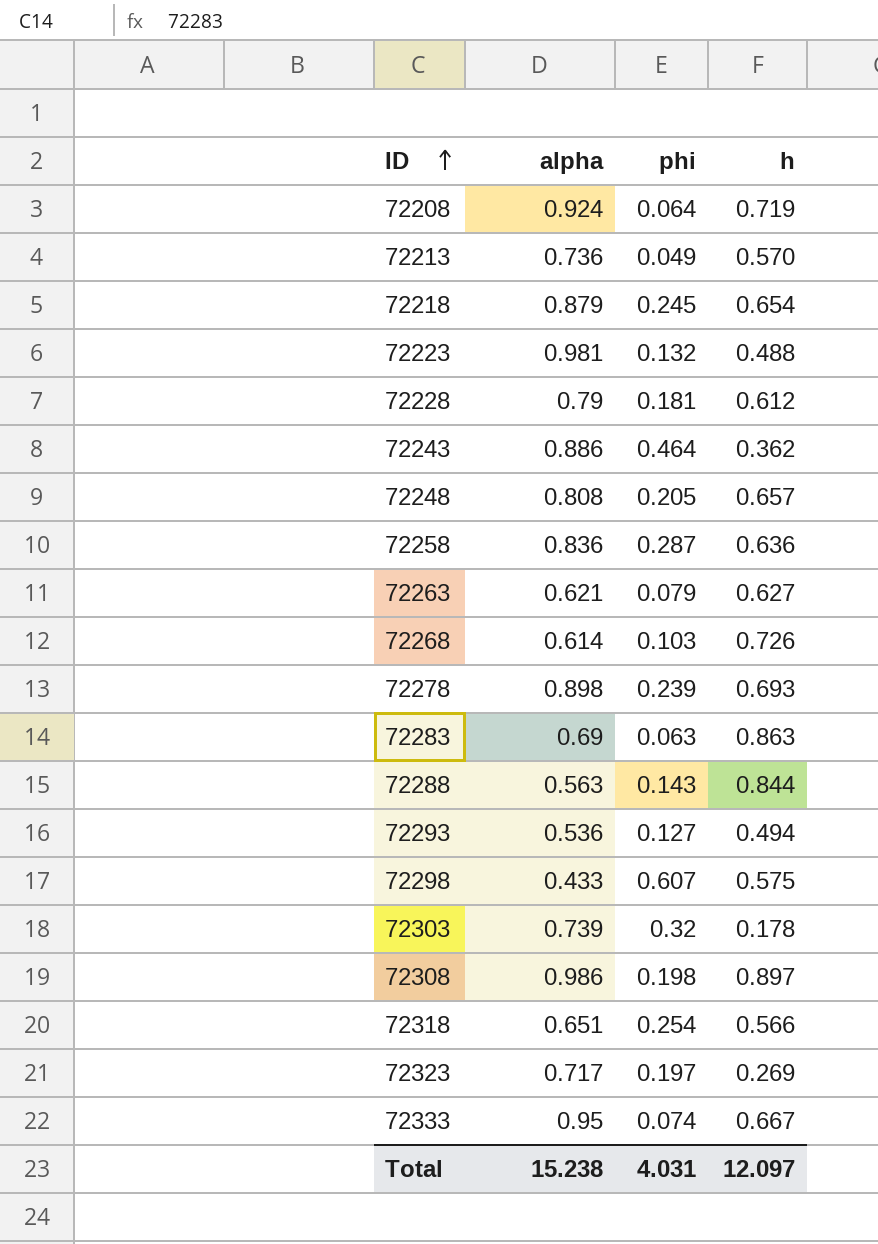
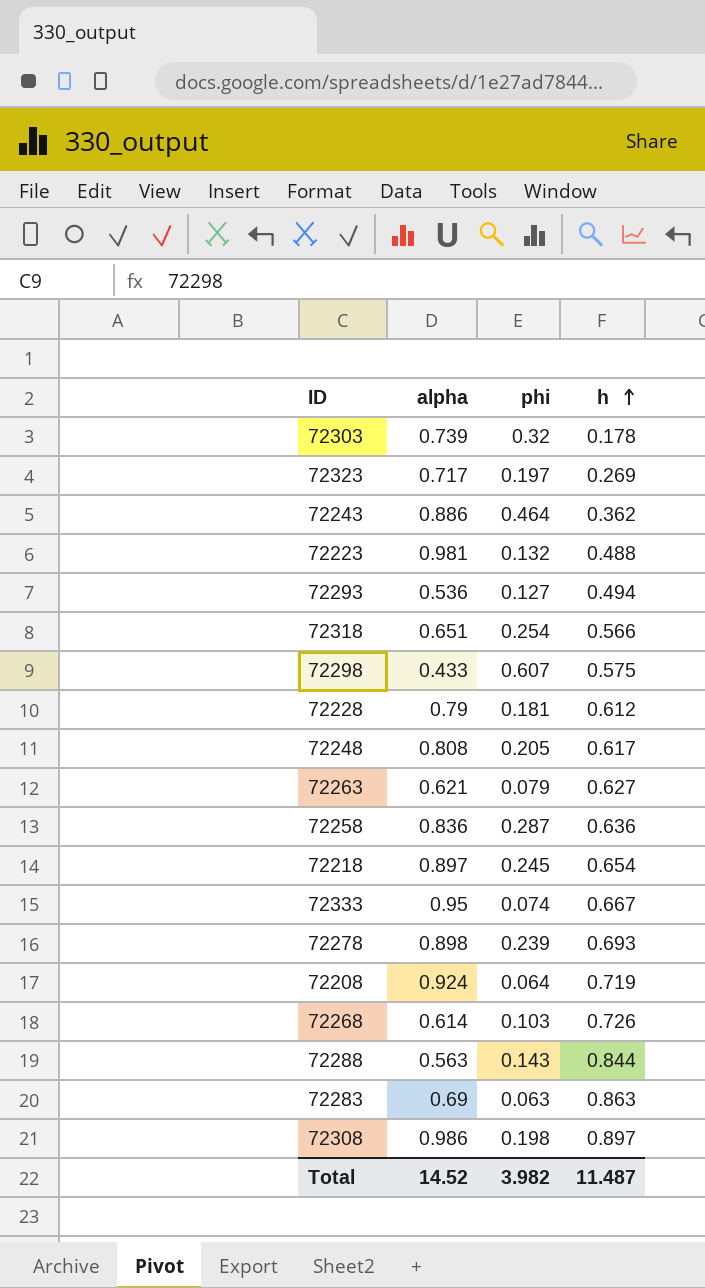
row order: ID ascending -> h ascending
row 72213: 0.736 | 0.049 | 0.570 -> none
72248 | h: 0.657 -> 0.617
72218 | alpha: 0.879 -> 0.897
Total | alpha: 15.238 -> 14.52
Total | phi: 4.031 -> 3.982
Total | h: 12.097 -> 11.487

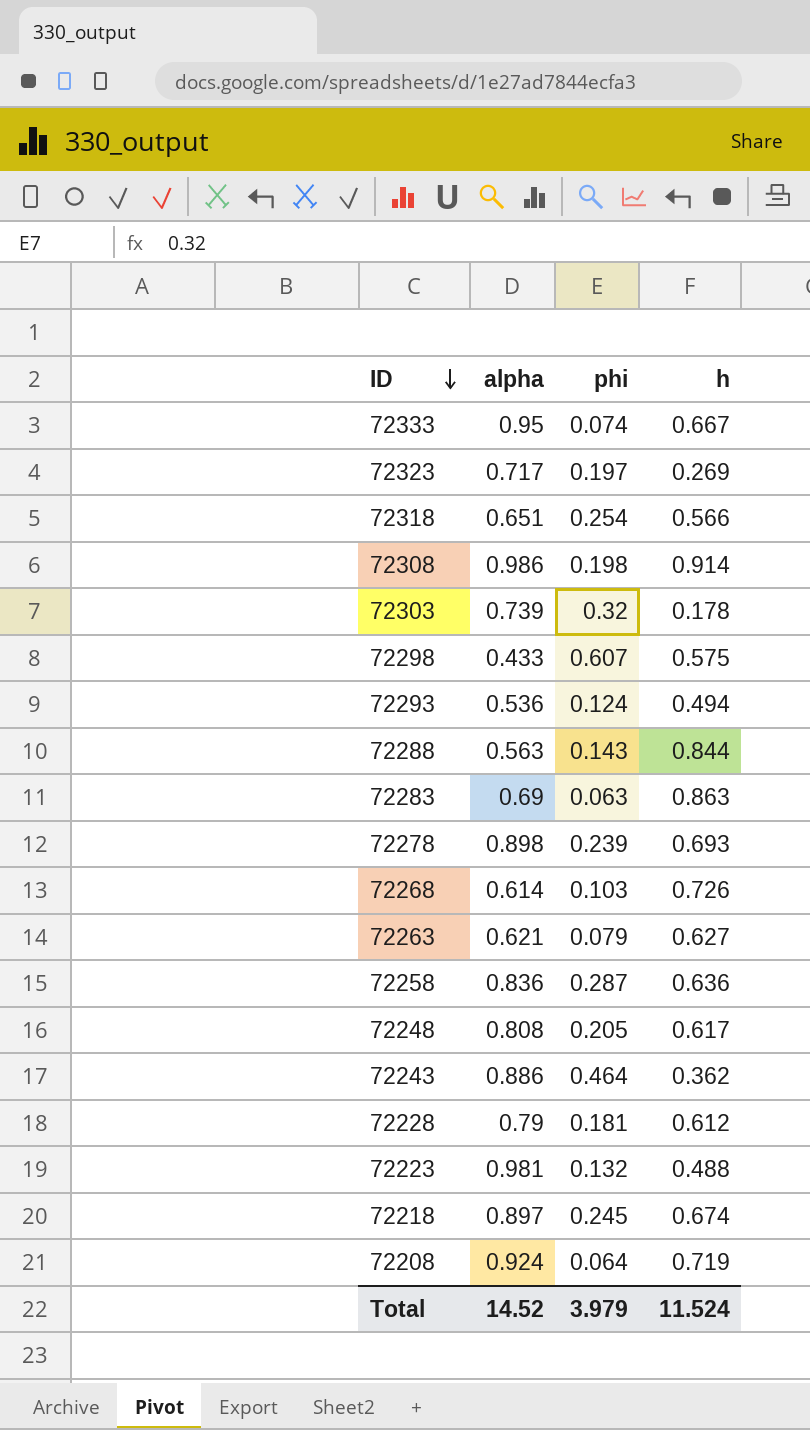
row order: h ascending -> ID descending
72308 | h: 0.897 -> 0.914
72293 | phi: 0.127 -> 0.124
72218 | h: 0.654 -> 0.674
Total | phi: 3.982 -> 3.979
Total | h: 11.487 -> 11.524

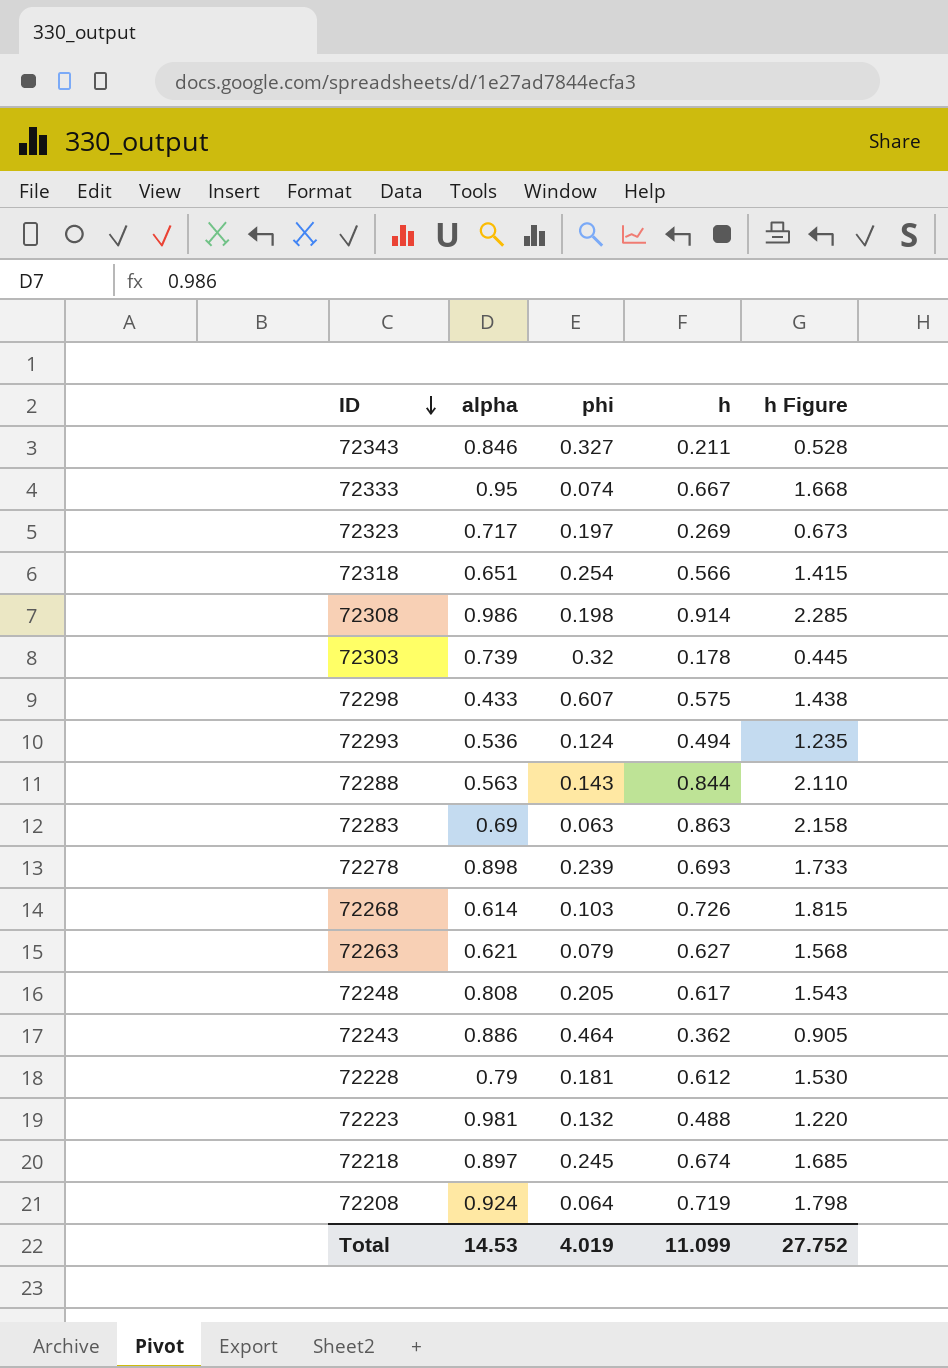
column h Figure | formula: none -> [h] * 2.5
row 72258: 0.836 | 0.287 | 0.636 -> none
row 72343: none -> 0.846 | 0.327 | 0.211 | 0.528
Total | alpha: 14.52 -> 14.53
Total | phi: 3.979 -> 4.019
Total | h: 11.524 -> 11.099

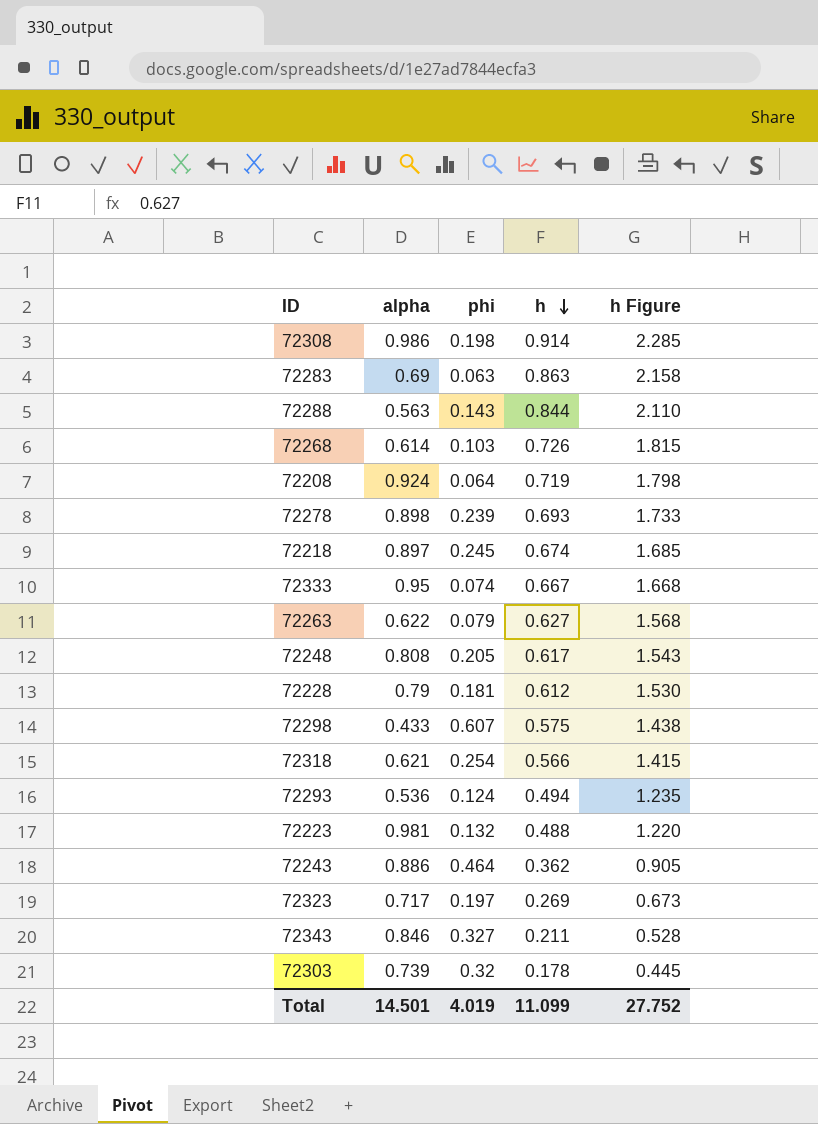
row order: ID descending -> h descending
72263 | alpha: 0.621 -> 0.622
72318 | alpha: 0.651 -> 0.621
Total | alpha: 14.53 -> 14.501

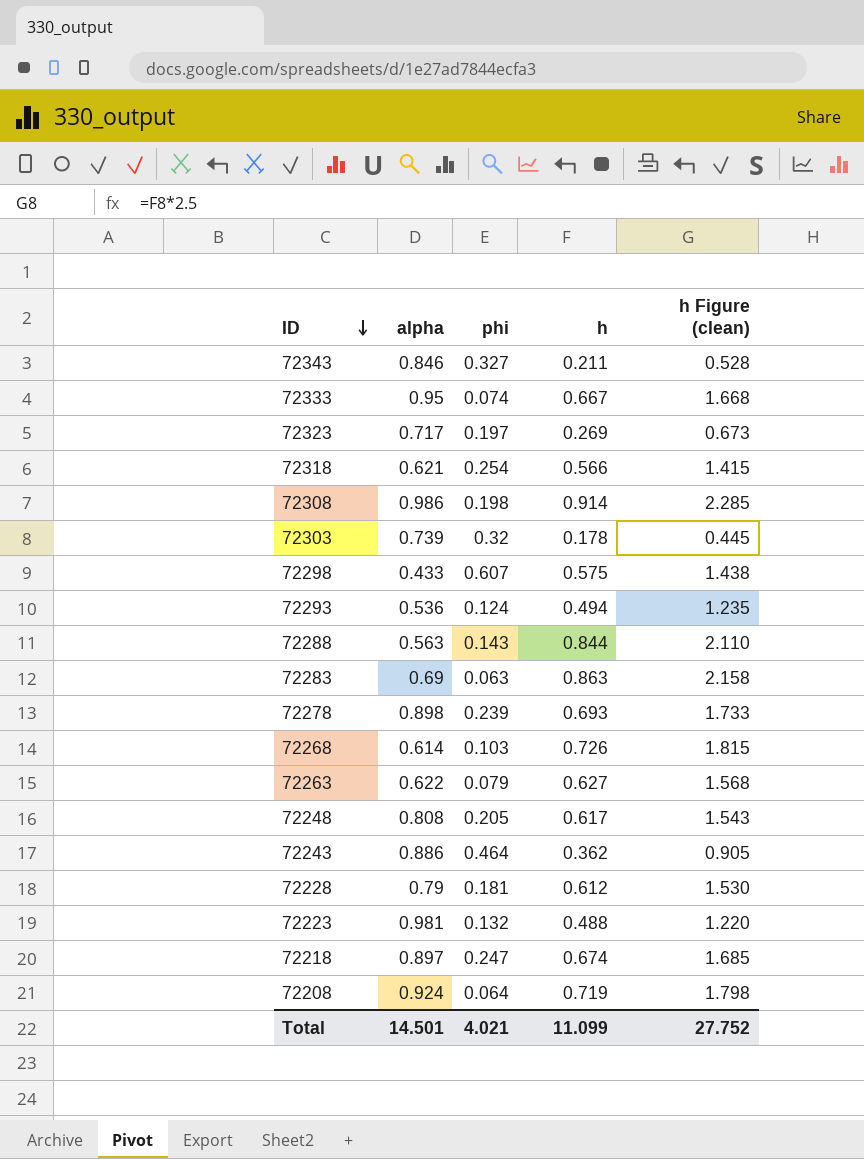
row order: h descending -> ID descending
column name: h Figure -> h Figure (clean)
72218 | phi: 0.245 -> 0.247
Total | phi: 4.019 -> 4.021

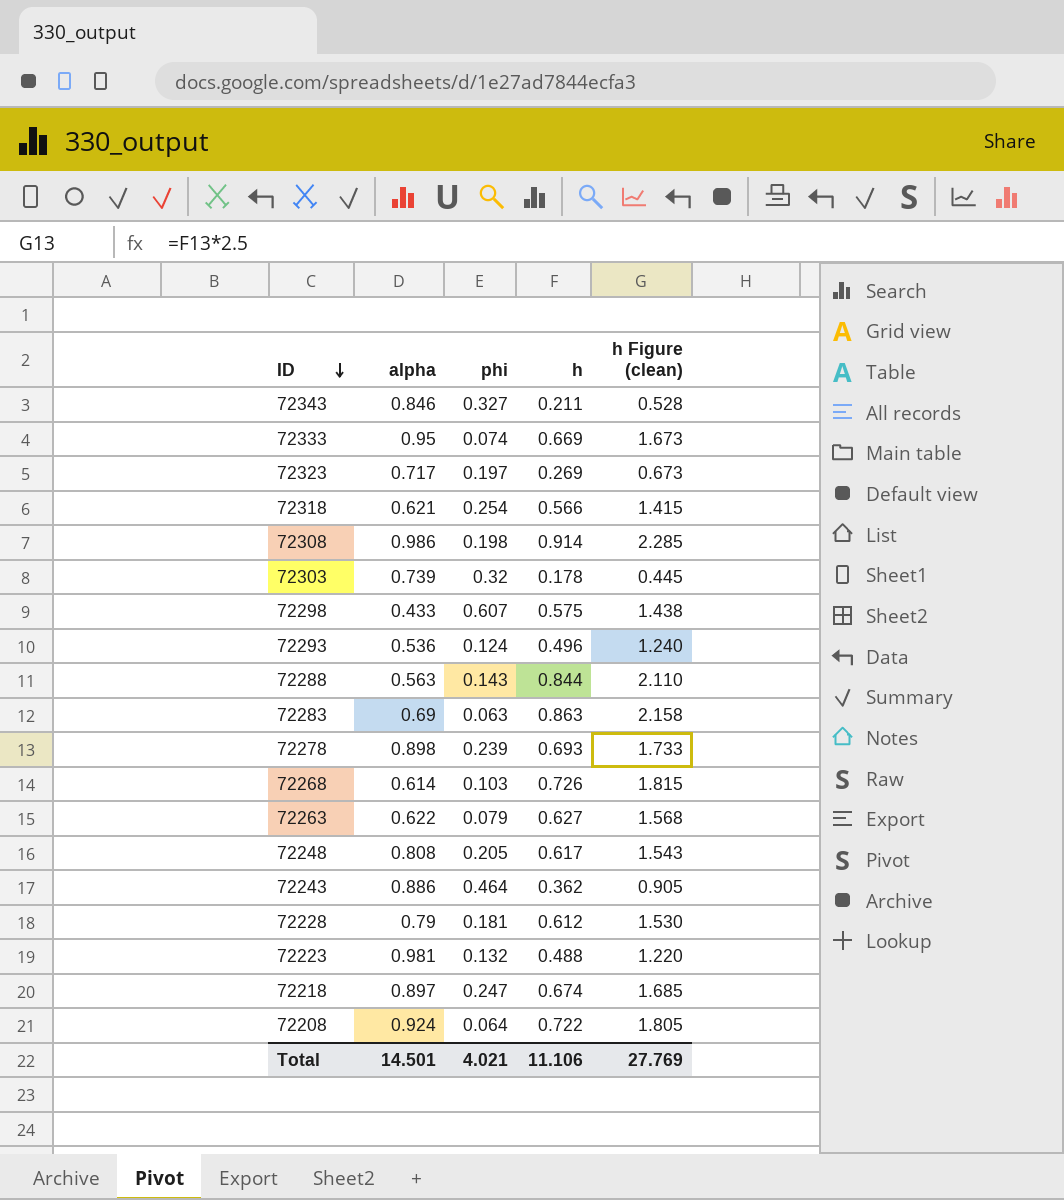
72333 | h: 0.667 -> 0.669
72333 | h Figure (clean): 1.668 -> 1.673
72293 | h: 0.494 -> 0.496
72293 | h Figure (clean): 1.235 -> 1.240
72208 | h: 0.719 -> 0.722
72208 | h Figure (clean): 1.798 -> 1.805
Total | h: 11.099 -> 11.106
Total | h Figure (clean): 27.752 -> 27.769

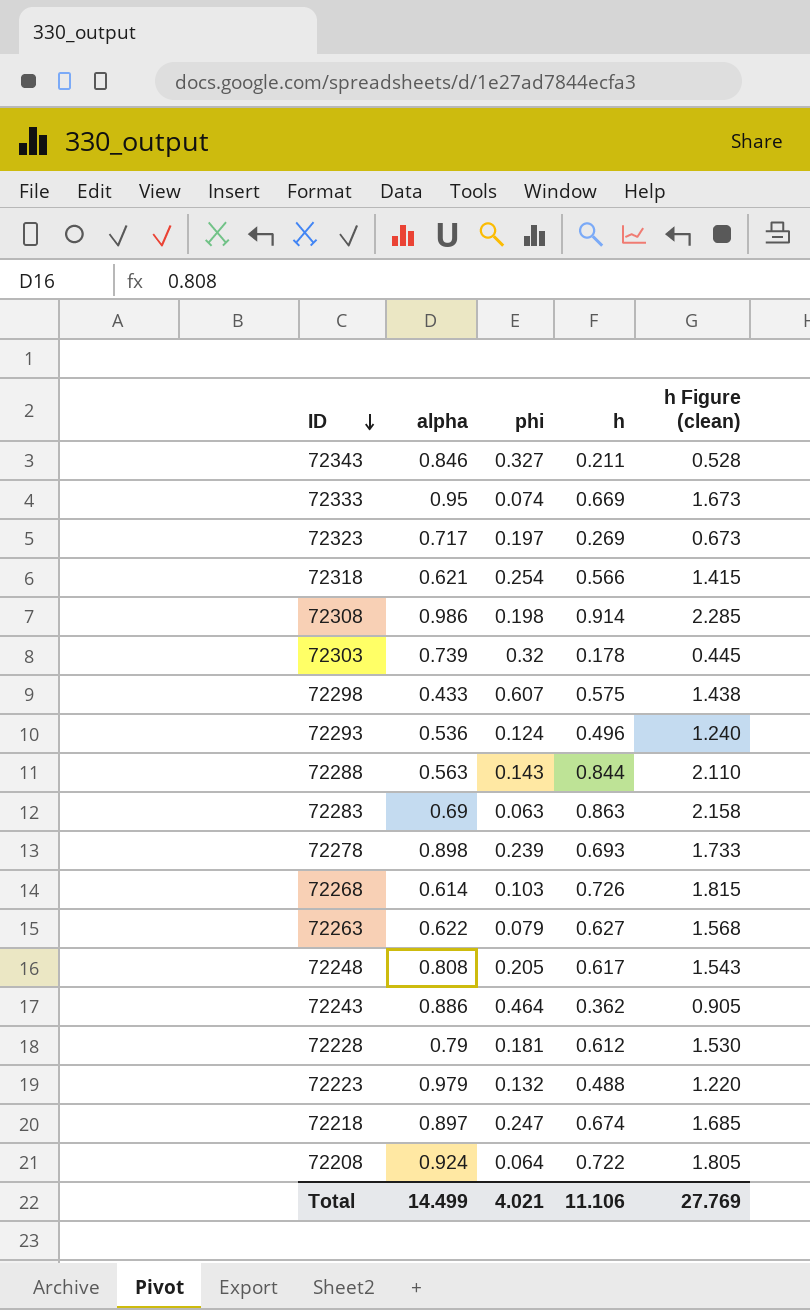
72223 | alpha: 0.981 -> 0.979
Total | alpha: 14.501 -> 14.499

